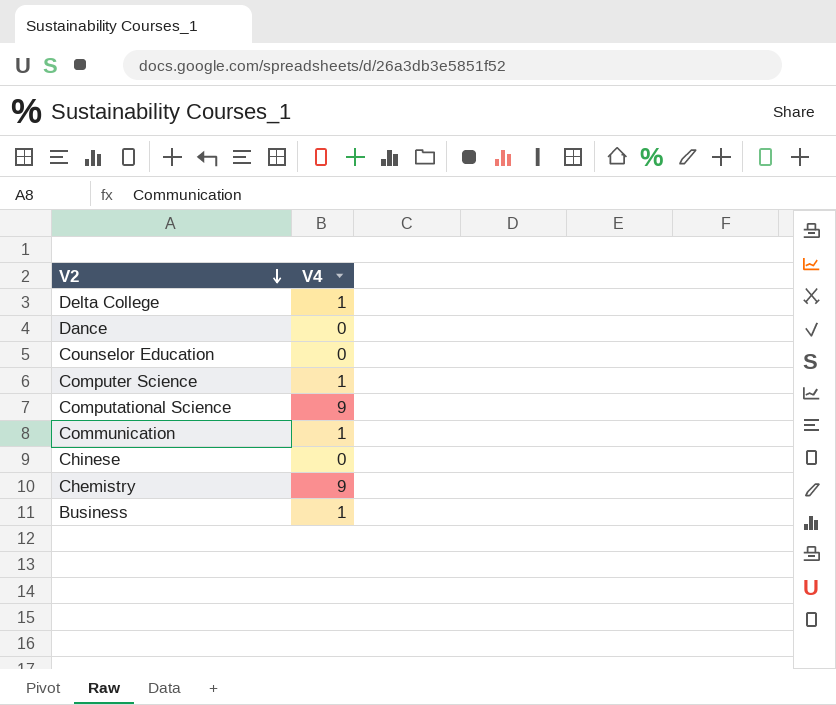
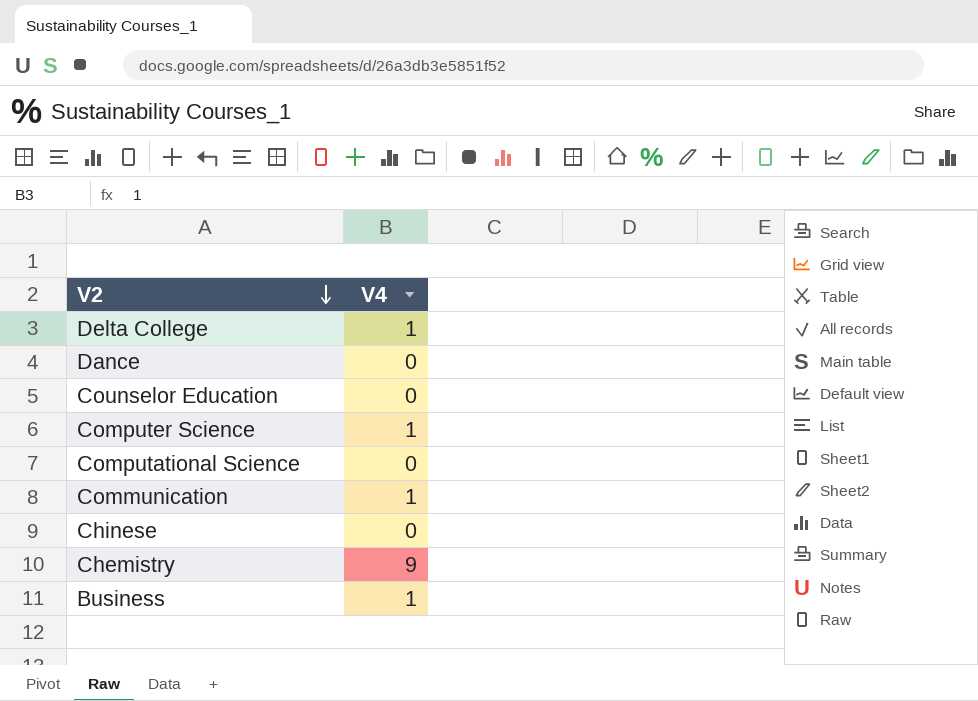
Computational Science | V4: 9 -> 0

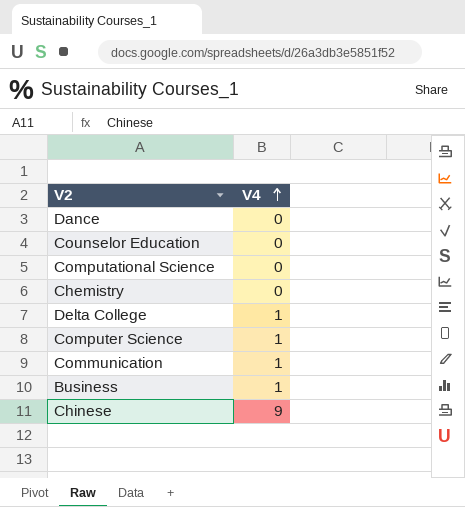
row order: V2 descending -> V4 ascending
Chemistry | V4: 9 -> 0
Chinese | V4: 0 -> 9

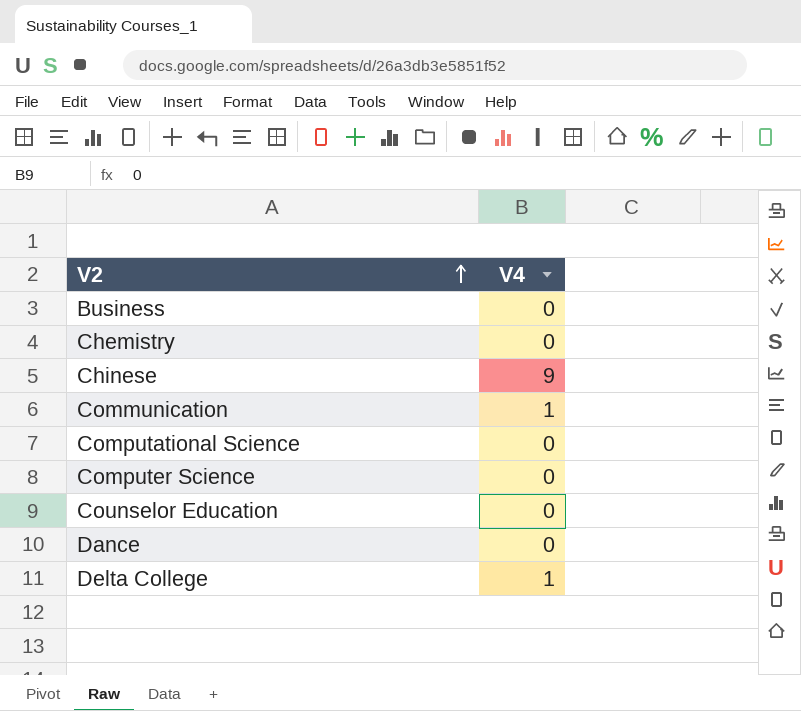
row order: V4 ascending -> V2 ascending
Business | V4: 1 -> 0
Computer Science | V4: 1 -> 0

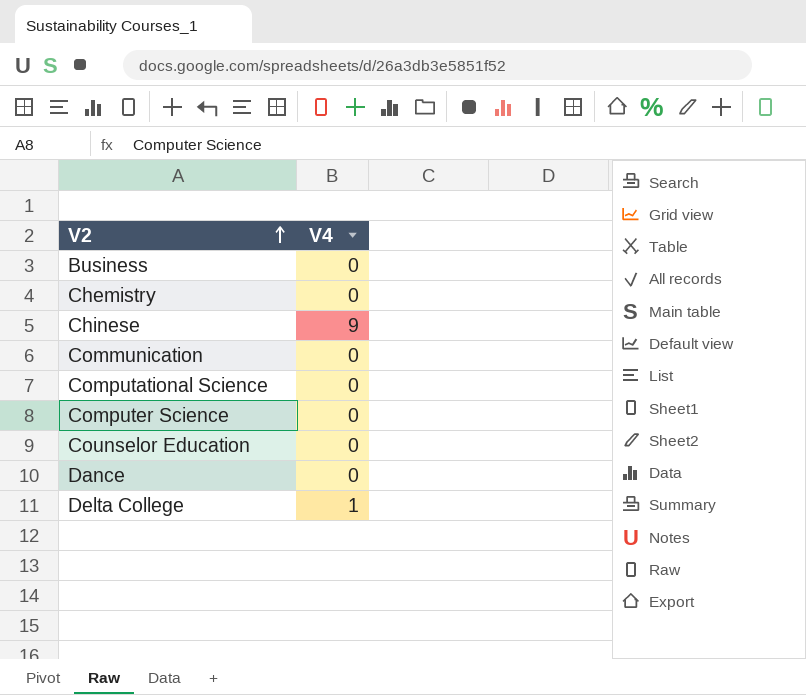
Communication | V4: 1 -> 0

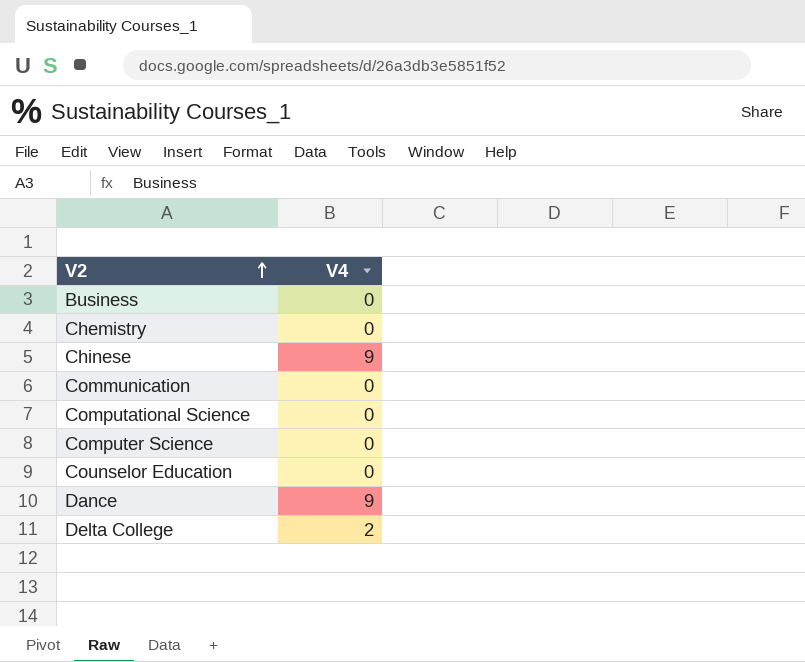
Dance | V4: 0 -> 9
Delta College | V4: 1 -> 2

